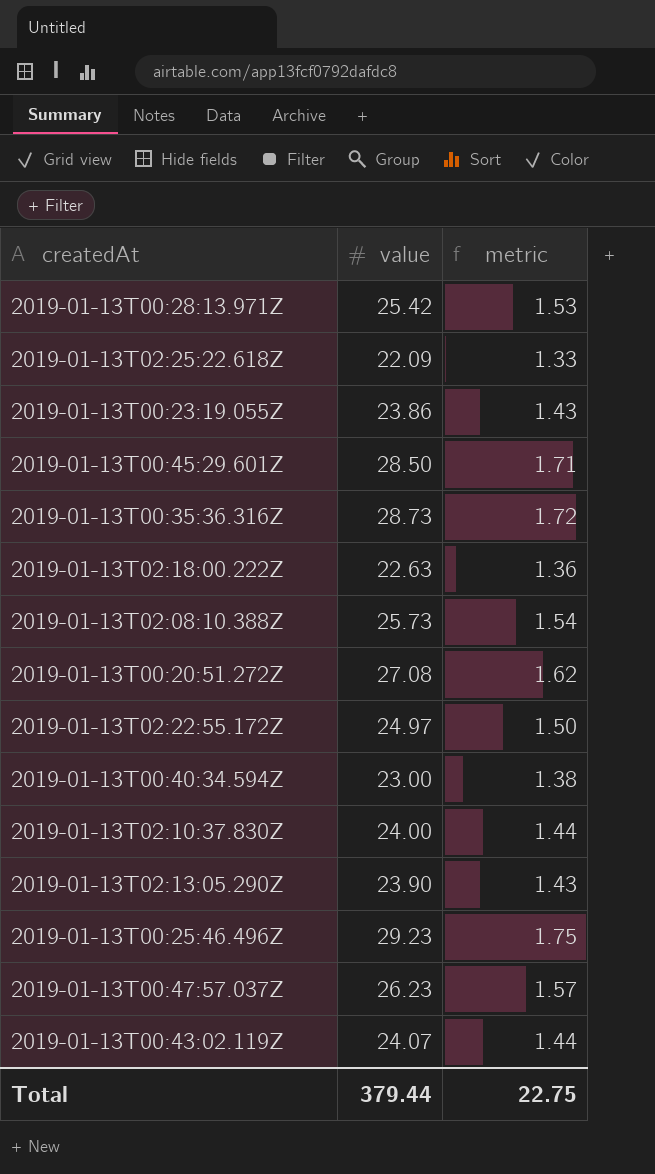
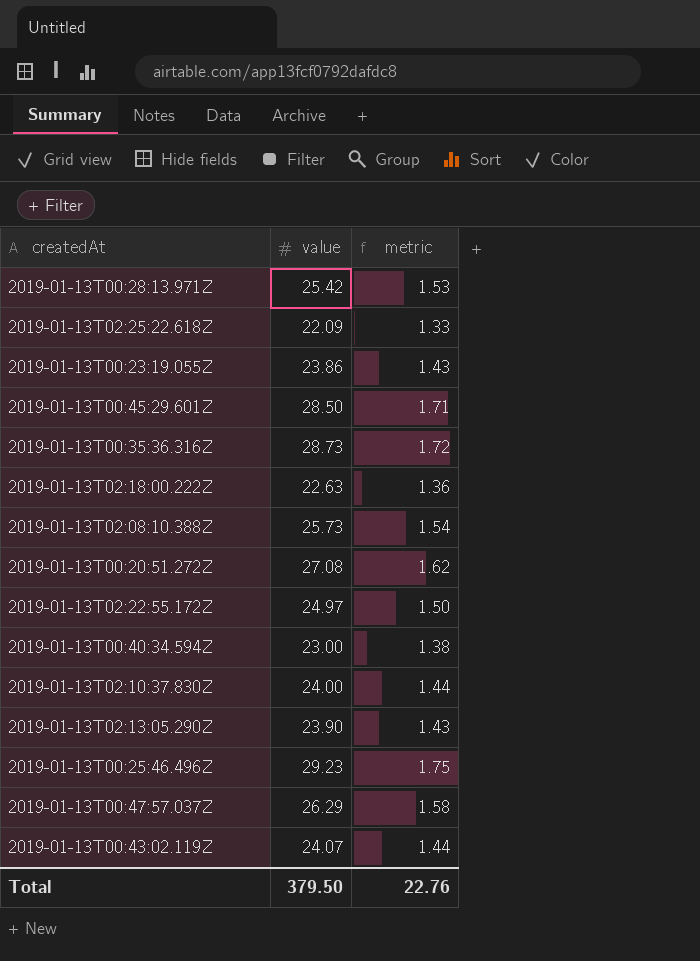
2019-01-13T00:47:57.037Z | value: 26.23 -> 26.29
2019-01-13T00:47:57.037Z | metric: 1.57 -> 1.58
Total | value: 379.44 -> 379.50
Total | metric: 22.75 -> 22.76

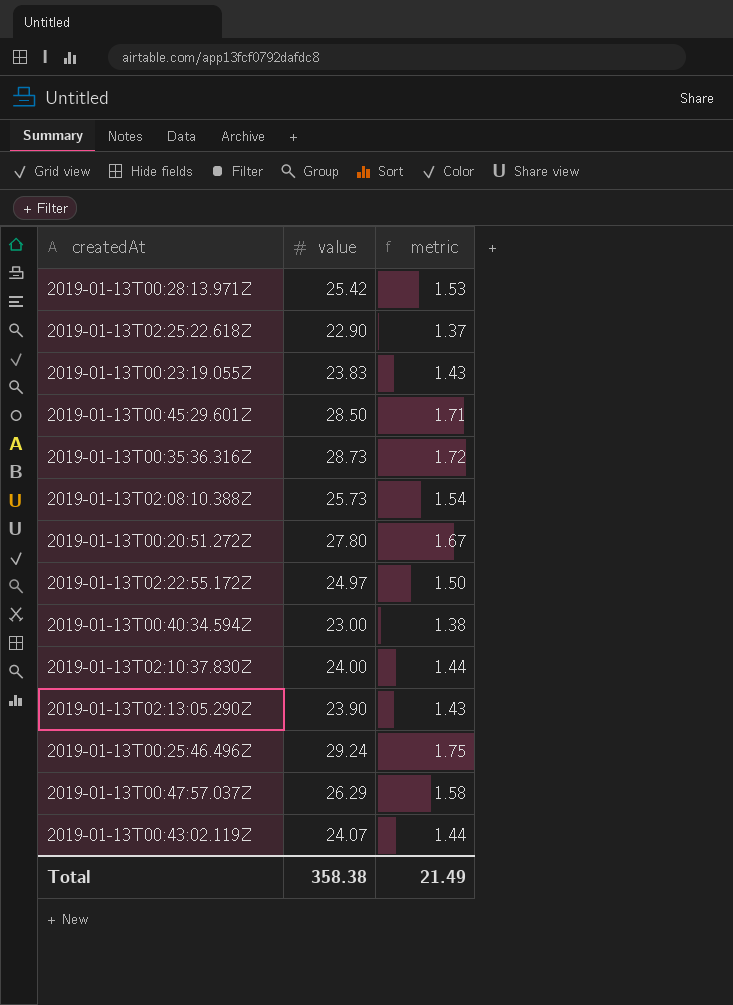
row 2019-01-13T02:18:00.222Z: 22.63 | 1.36 -> none
2019-01-13T02:25:22.618Z | value: 22.09 -> 22.90
2019-01-13T02:25:22.618Z | metric: 1.33 -> 1.37
2019-01-13T00:23:19.055Z | value: 23.86 -> 23.83
2019-01-13T00:20:51.272Z | value: 27.08 -> 27.80
2019-01-13T00:20:51.272Z | metric: 1.62 -> 1.67
2019-01-13T00:25:46.496Z | value: 29.23 -> 29.24
Total | value: 379.50 -> 358.38
Total | metric: 22.76 -> 21.49

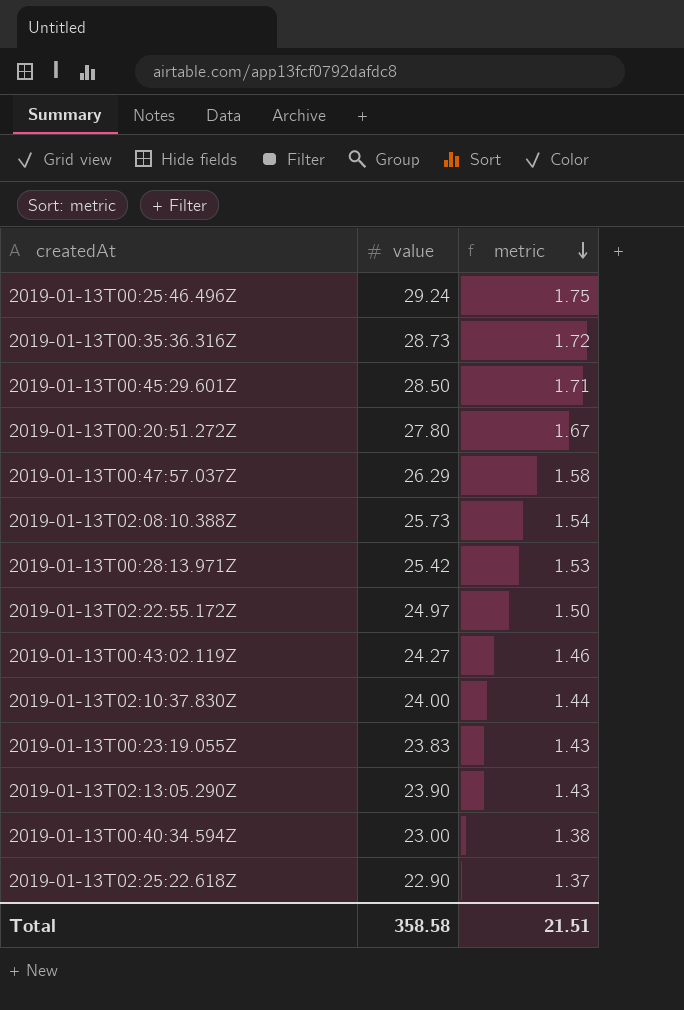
row order: none -> metric descending
2019-01-13T00:43:02.119Z | value: 24.07 -> 24.27
2019-01-13T00:43:02.119Z | metric: 1.44 -> 1.46
Total | value: 358.38 -> 358.58
Total | metric: 21.49 -> 21.51

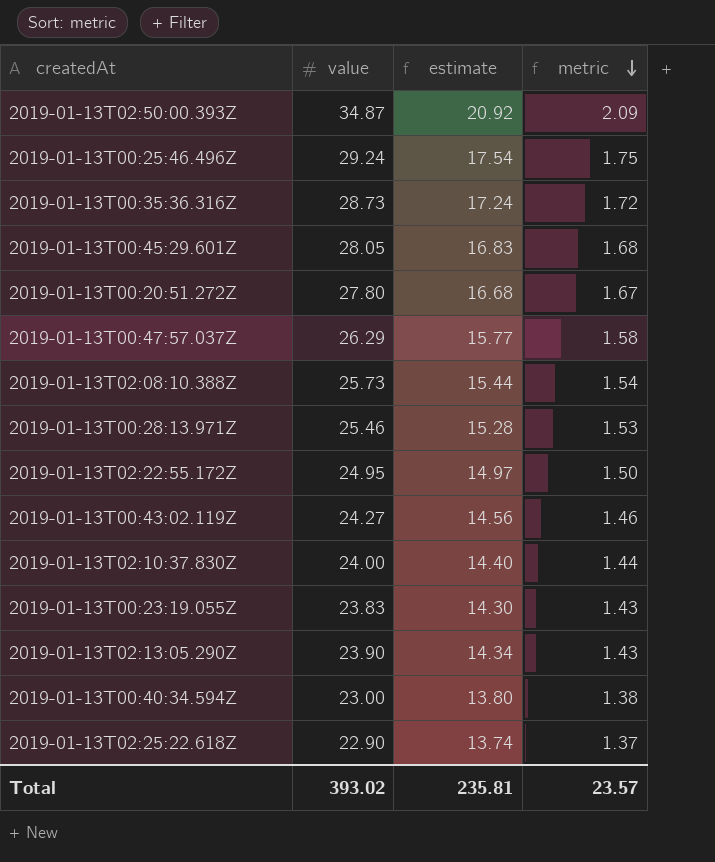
column estimate | formula: none -> [value] * 0.6
row 2019-01-13T02:50:00.393Z: none -> 34.87 | 20.92 | 2.09
2019-01-13T00:45:29.601Z | value: 28.50 -> 28.05
2019-01-13T00:45:29.601Z | metric: 1.71 -> 1.68
2019-01-13T00:28:13.971Z | value: 25.42 -> 25.46
2019-01-13T02:22:55.172Z | value: 24.97 -> 24.95
Total | value: 358.58 -> 393.02
Total | metric: 21.51 -> 23.57

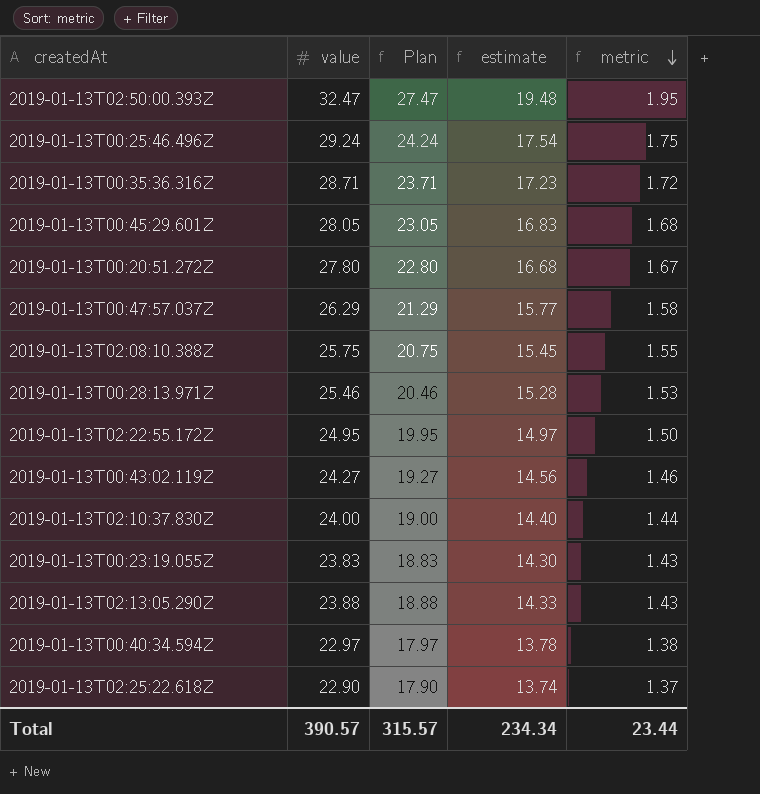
column Plan | formula: none -> [value] - 5
2019-01-13T02:50:00.393Z | value: 34.87 -> 32.47
2019-01-13T02:50:00.393Z | estimate: 20.92 -> 19.48
2019-01-13T02:50:00.393Z | metric: 2.09 -> 1.95
2019-01-13T00:35:36.316Z | value: 28.73 -> 28.71
2019-01-13T00:35:36.316Z | estimate: 17.24 -> 17.23
2019-01-13T02:08:10.388Z | value: 25.73 -> 25.75
2019-01-13T02:08:10.388Z | estimate: 15.44 -> 15.45
2019-01-13T02:08:10.388Z | metric: 1.54 -> 1.55
2019-01-13T02:13:05.290Z | value: 23.90 -> 23.88
2019-01-13T02:13:05.290Z | estimate: 14.34 -> 14.33
2019-01-13T00:40:34.594Z | value: 23.00 -> 22.97
2019-01-13T00:40:34.594Z | estimate: 13.80 -> 13.78
Total | value: 393.02 -> 390.57
Total | estimate: 235.81 -> 234.34
Total | metric: 23.57 -> 23.44

